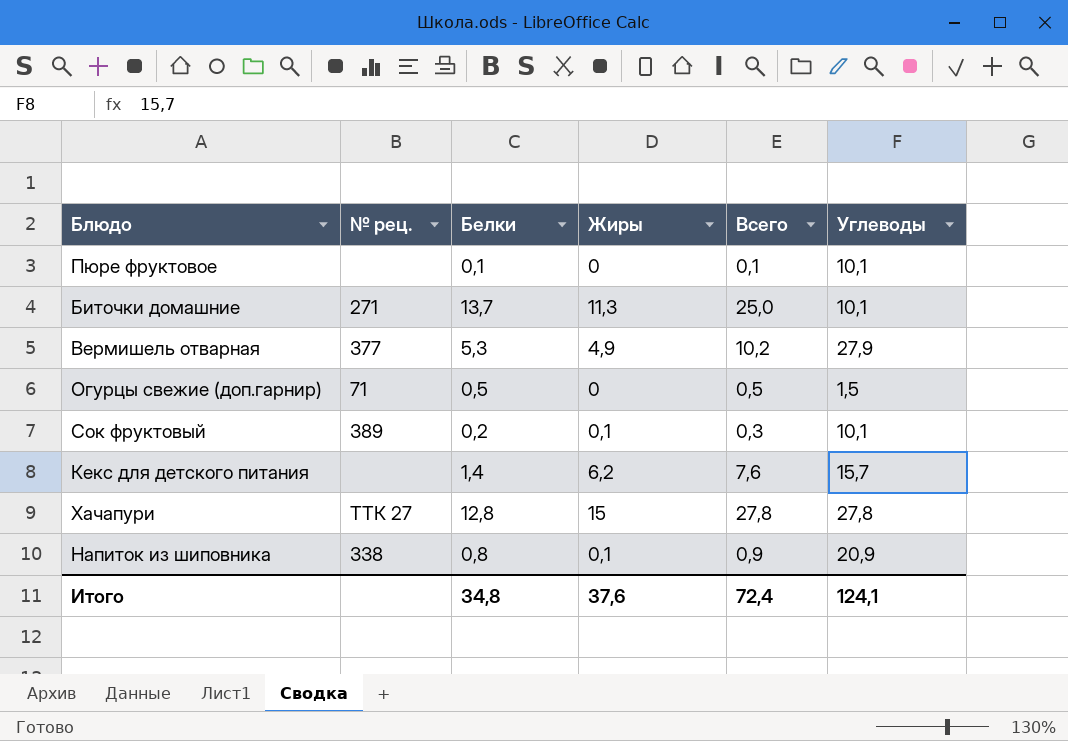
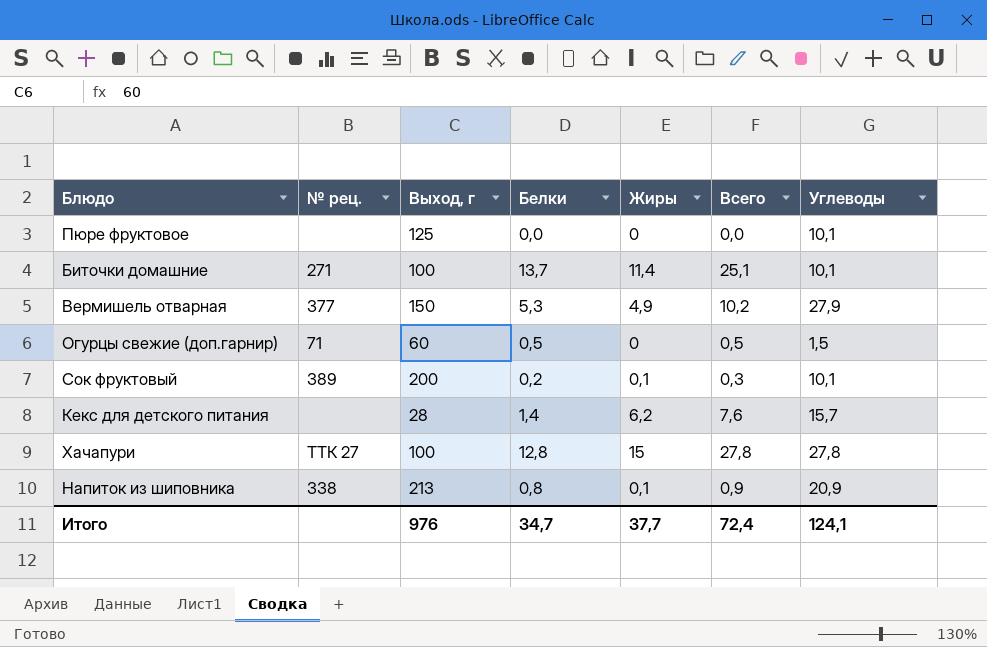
column Выход, г | position: none -> 3
Пюре фруктовое | Белки: 0,1 -> 0,0
Пюре фруктовое | Всего: 0,1 -> 0,0
Биточки домашние | Жиры: 11,3 -> 11,4
Биточки домашние | Всего: 25,0 -> 25,1
Итого | Белки: 34,8 -> 34,7
Итого | Жиры: 37,6 -> 37,7

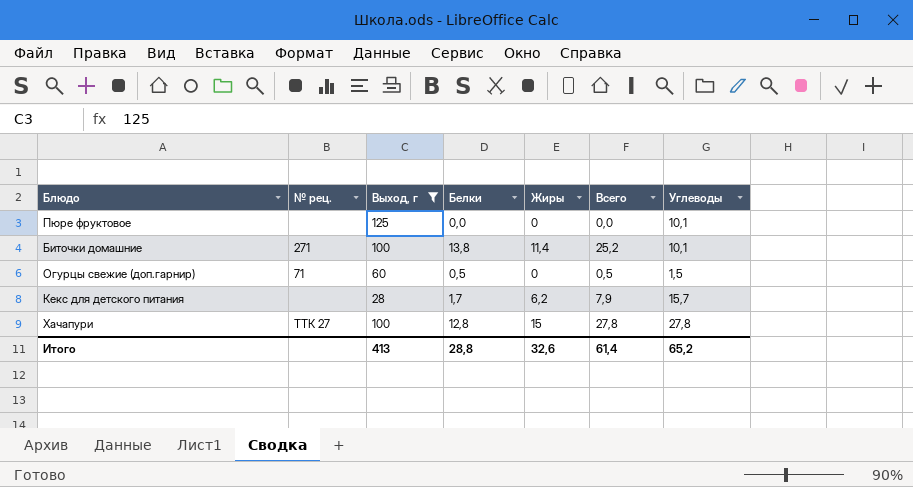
filter: none -> Выход, г <= 125
Биточки домашние | Белки: 13,7 -> 13,8
Биточки домашние | Всего: 25,1 -> 25,2
Кекс для детского питания | Белки: 1,4 -> 1,7
Кекс для детского питания | Всего: 7,6 -> 7,9
Итого | Выход, г: 976 -> 413
Итого | Белки: 34,7 -> 28,8
Итого | Жиры: 37,7 -> 32,6
Итого | Всего: 72,4 -> 61,4
Итого | Углеводы: 124,1 -> 65,2

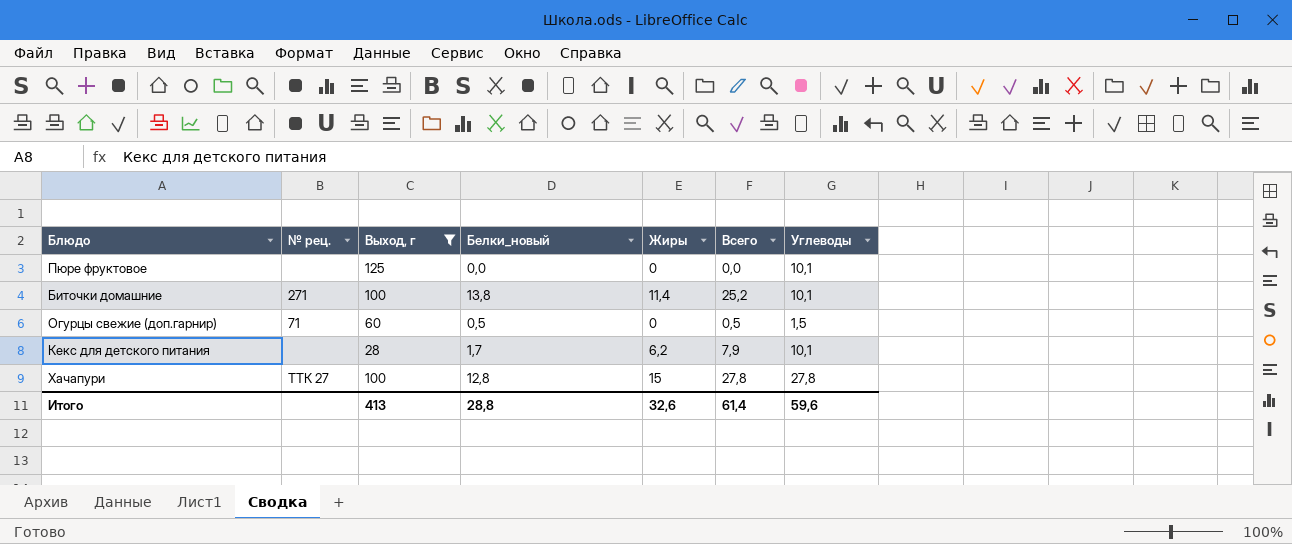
column name: Белки -> Белки_новый
Кекс для детского питания | Углеводы: 15,7 -> 10,1
Итого | Углеводы: 65,2 -> 59,6

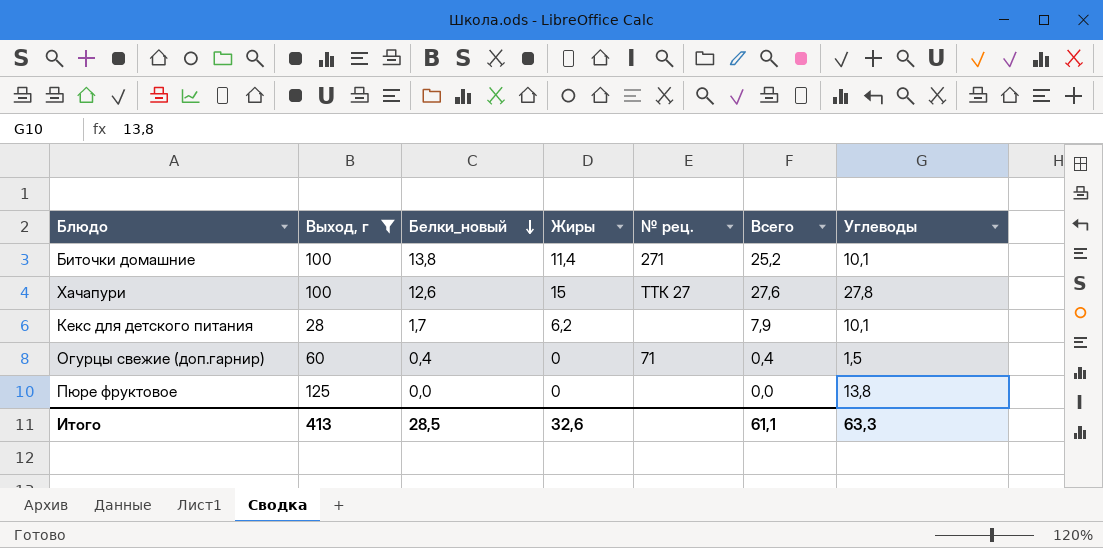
row order: none -> Белки_новый descending
column № рец. | position: 2 -> 5
Хачапури | Белки_новый: 12,8 -> 12,6
Хачапури | Всего: 27,8 -> 27,6
Огурцы свежие (доп.гарнир) | Белки_новый: 0,5 -> 0,4
Огурцы свежие (доп.гарнир) | Всего: 0,5 -> 0,4
Пюре фруктовое | Углеводы: 10,1 -> 13,8
Итого | Белки_новый: 28,8 -> 28,5
Итого | Всего: 61,4 -> 61,1
Итого | Углеводы: 59,6 -> 63,3

